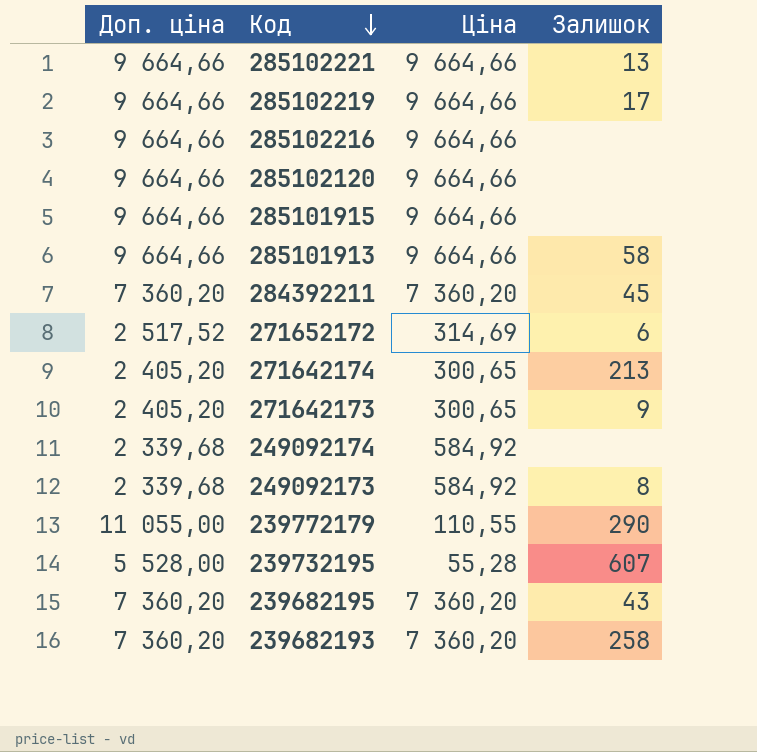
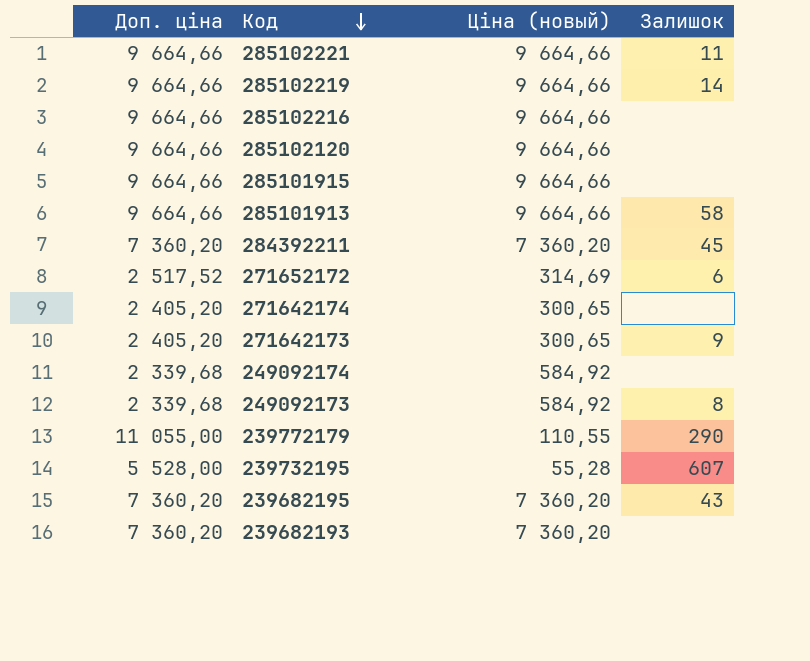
column name: Ціна -> Ціна (новый)
285102221 | Залишок: 13 -> 11
285102219 | Залишок: 17 -> 14
271642174 | Залишок: 213 -> none
239682193 | Залишок: 258 -> none

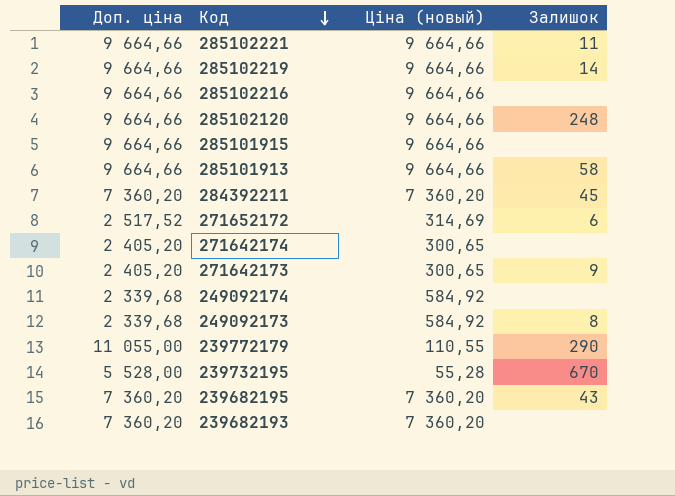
285102120 | Залишок: none -> 248
239732195 | Залишок: 607 -> 670

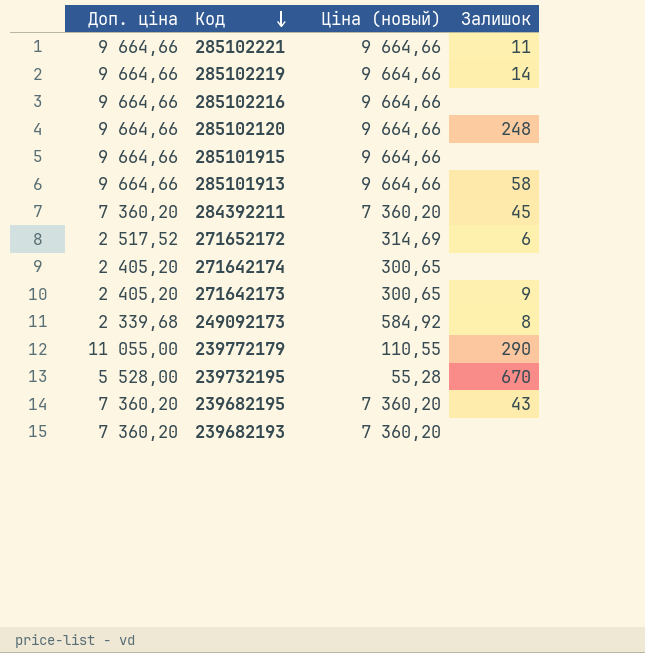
row 249092174: 2 339,68 | 584,92 | none -> none

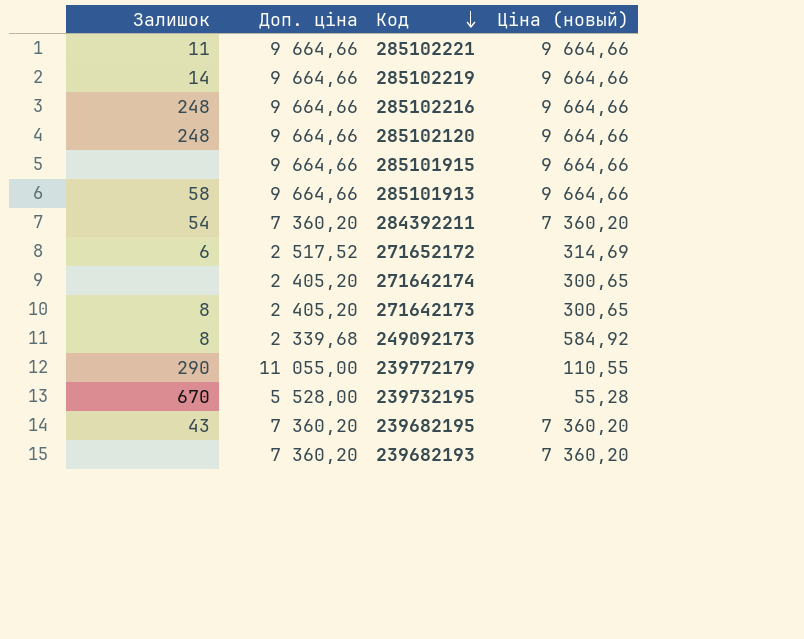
column Залишок | position: 4 -> 1
285102216 | Залишок: none -> 248
284392211 | Залишок: 45 -> 54
271642173 | Залишок: 9 -> 8

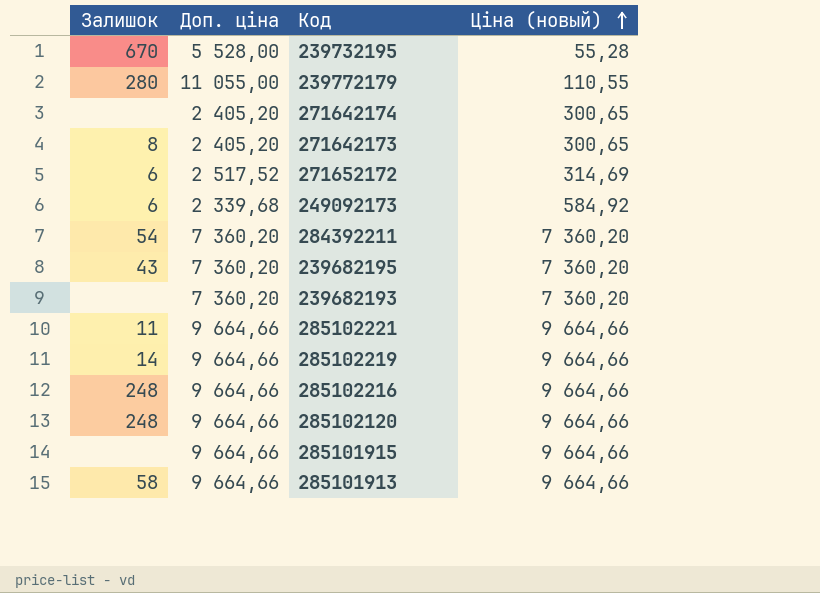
row order: Код descending -> Ціна (новый) ascending
239772179 | Залишок: 290 -> 280
249092173 | Залишок: 8 -> 6

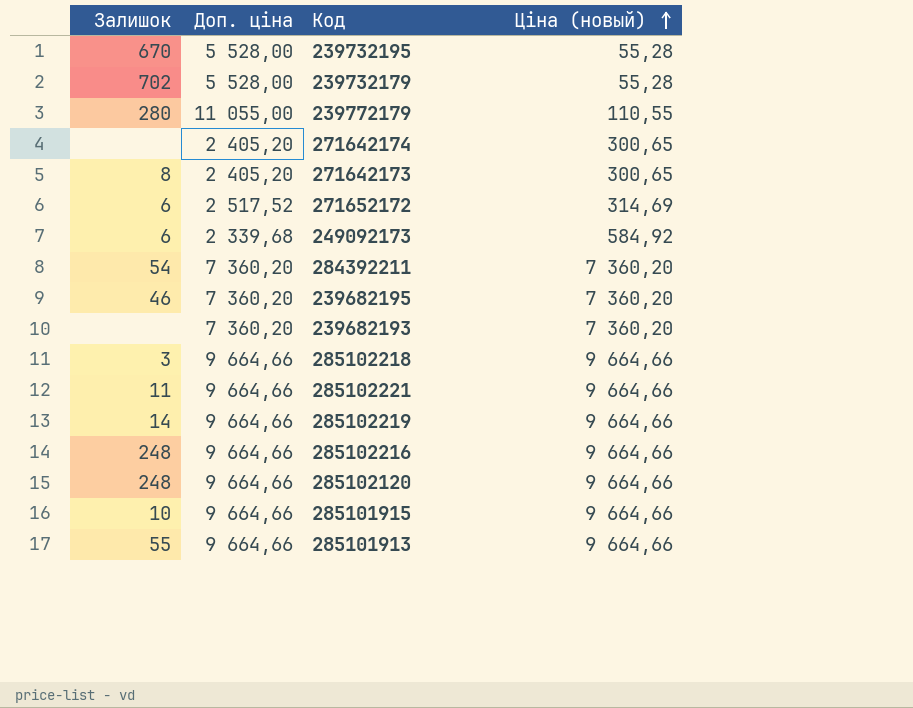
row 239732179: none -> 702 | 5 528,00 | 55,28
239682195 | Залишок: 43 -> 46
row 285102218: none -> 3 | 9 664,66 | 9 664,66
285101915 | Залишок: none -> 10
285101913 | Залишок: 58 -> 55

